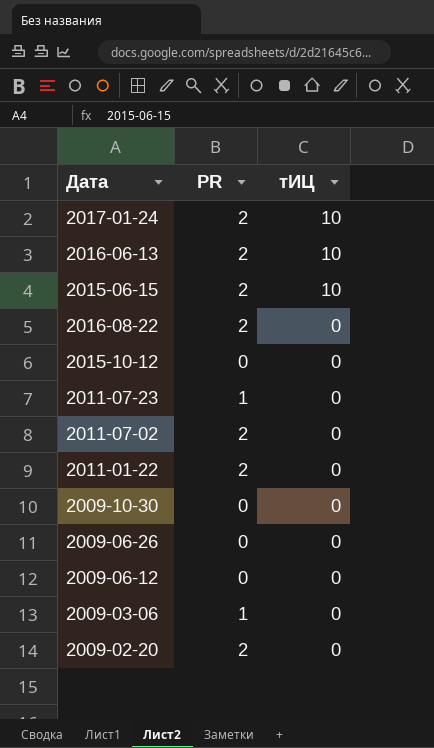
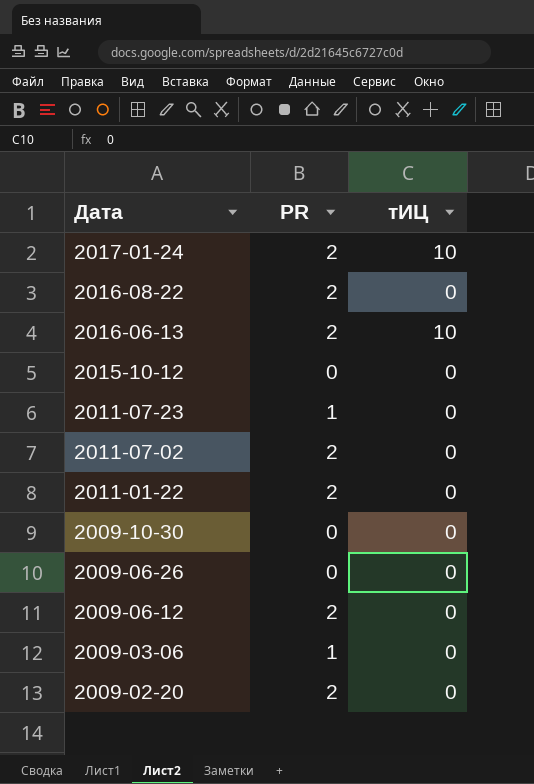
row order: тИЦ descending -> Дата descending
row 2015-06-15: 2 | 10 -> none
2009-06-12 | PR: 0 -> 2

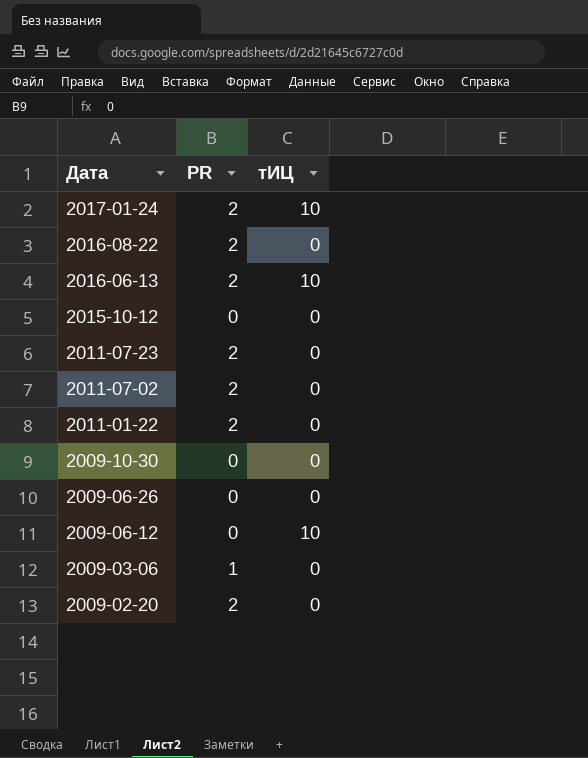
2011-07-23 | PR: 1 -> 2
2009-06-12 | PR: 2 -> 0
2009-06-12 | тИЦ: 0 -> 10

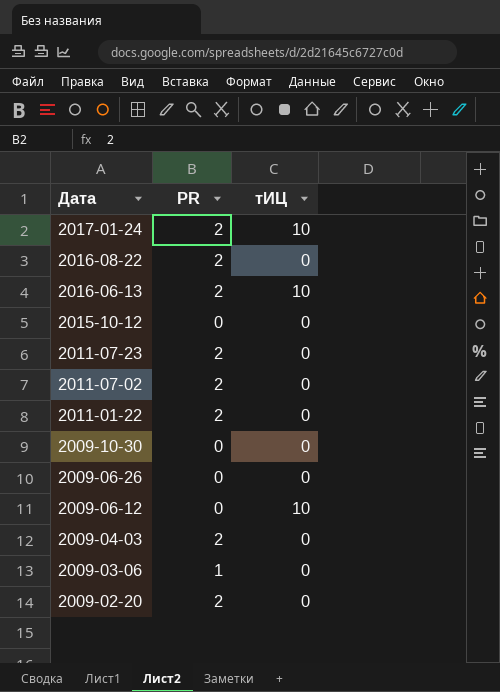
row 2009-04-03: none -> 2 | 0

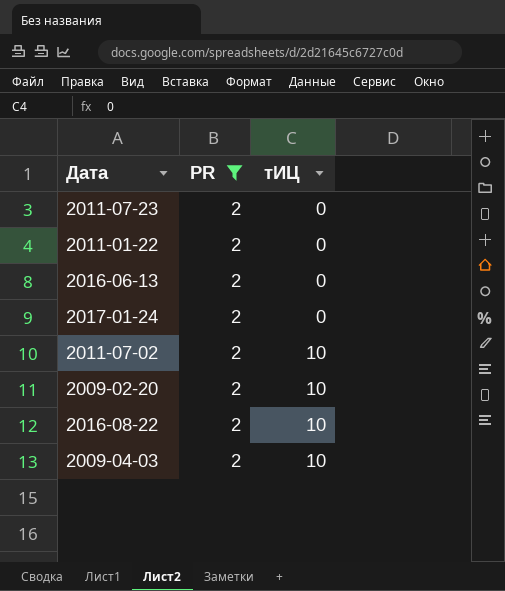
filter: none -> PR = 2
row order: Дата descending -> тИЦ ascending
2016-06-13 | тИЦ: 10 -> 0
2017-01-24 | тИЦ: 10 -> 0
2011-07-02 | тИЦ: 0 -> 10
2009-02-20 | тИЦ: 0 -> 10
2016-08-22 | тИЦ: 0 -> 10
2009-04-03 | тИЦ: 0 -> 10

